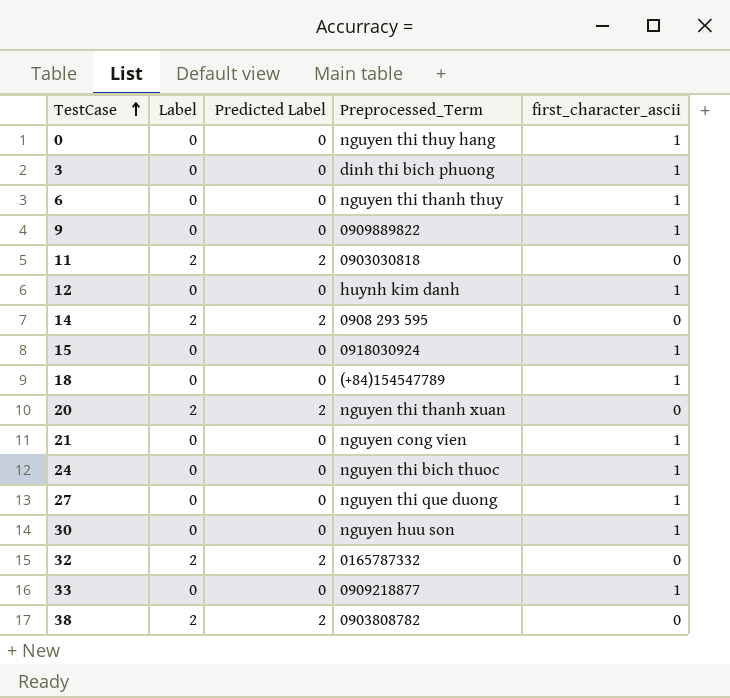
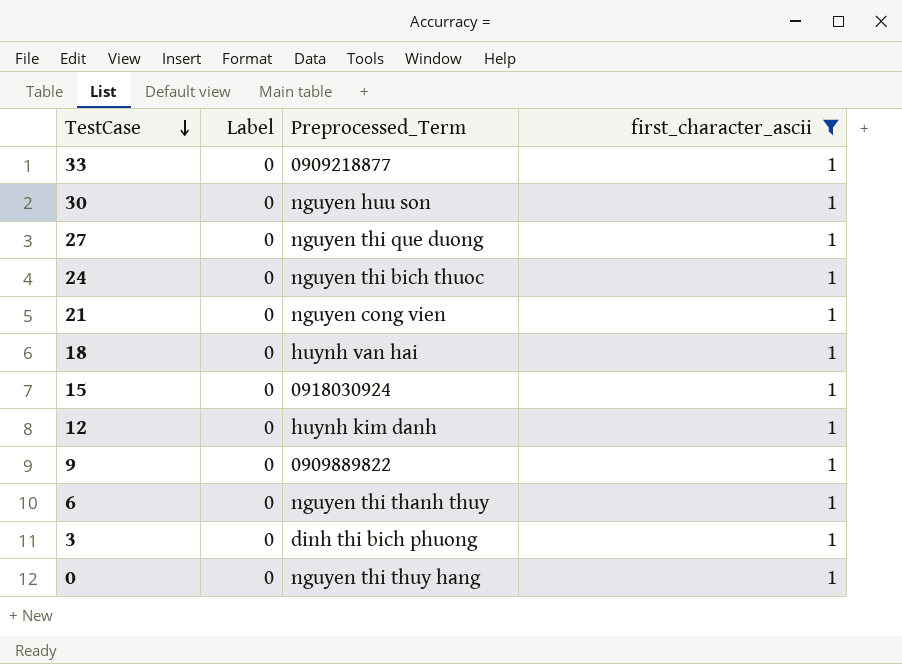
filter: none -> first_character_ascii = 1
row order: TestCase ascending -> TestCase descending
column Predicted Label | position: 3 -> none
18 | Preprocessed_Term: (+84)154547789 -> huynh van hai

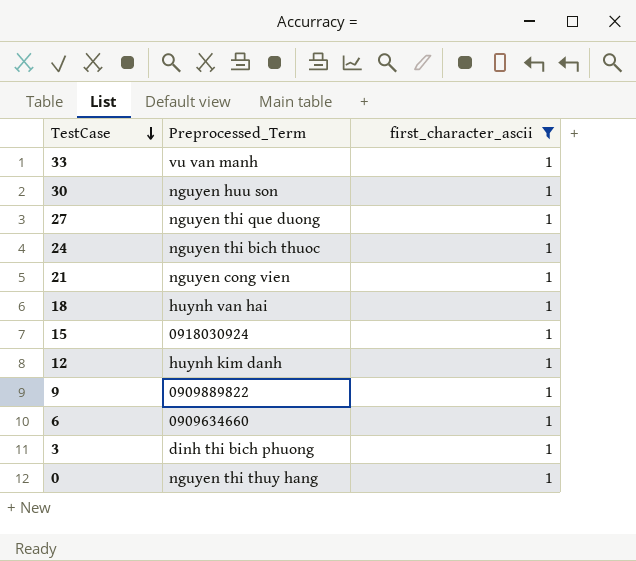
column Label | position: 2 -> none
33 | Preprocessed_Term: 0909218877 -> vu van manh
6 | Preprocessed_Term: nguyen thi thanh thuy -> 0909634660

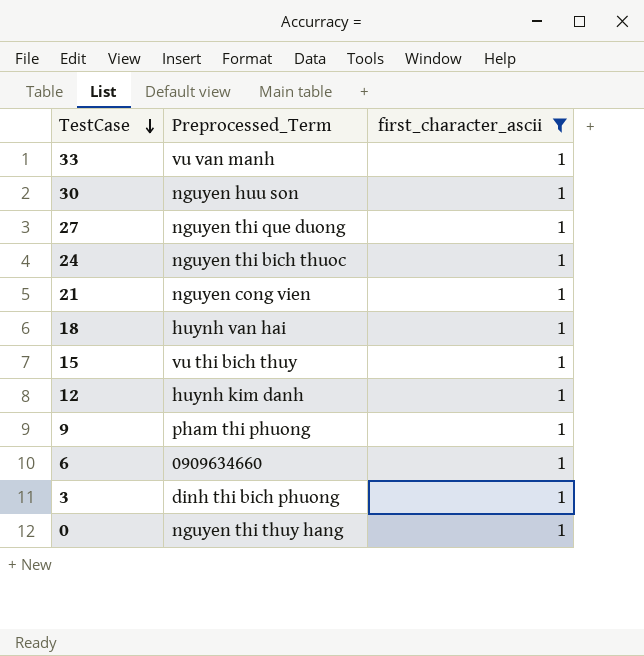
15 | Preprocessed_Term: 0918030924 -> vu thi bich thuy
9 | Preprocessed_Term: 0909889822 -> pham thi phuong

